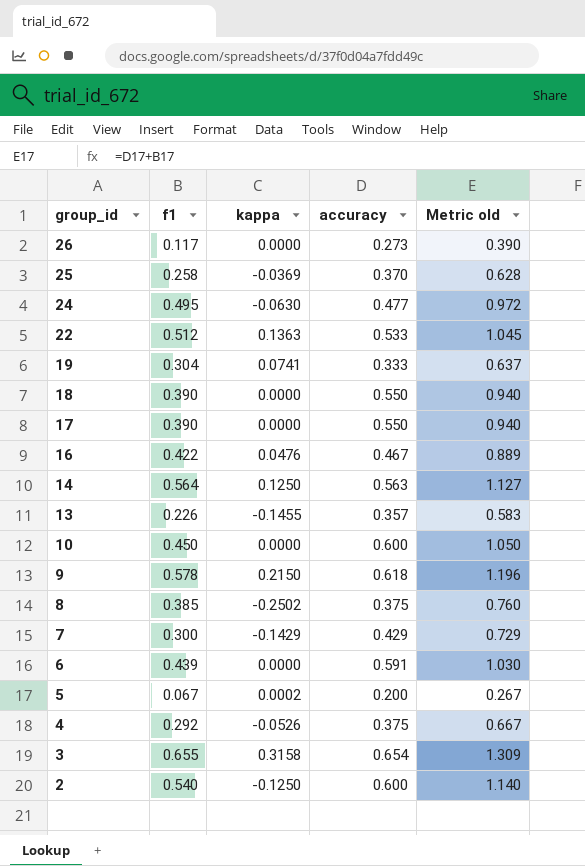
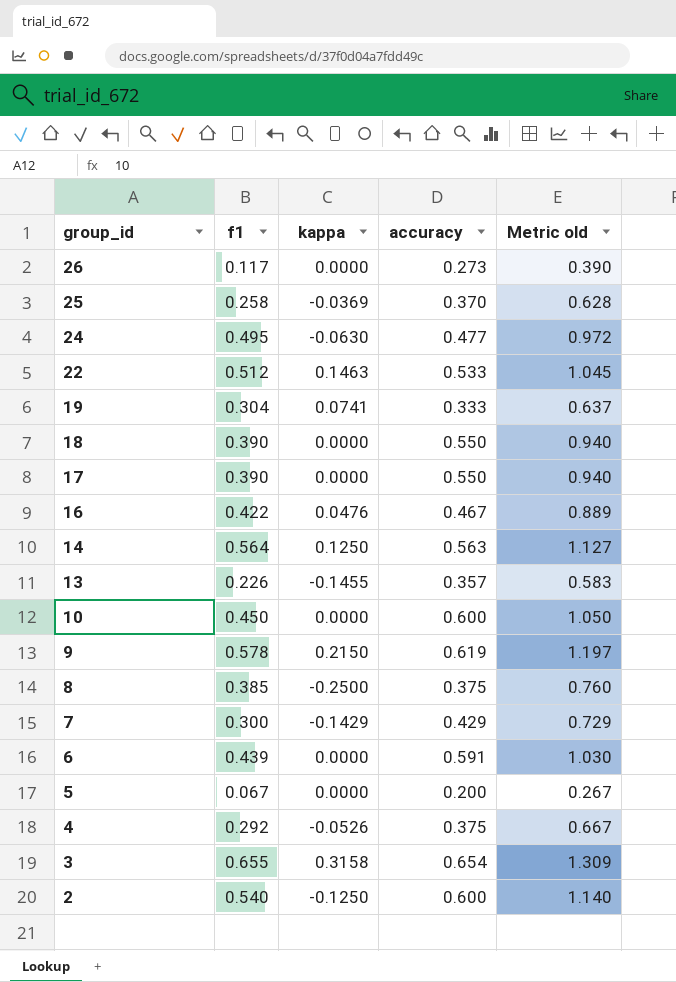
22 | kappa: 0.1363 -> 0.1463
9 | accuracy: 0.618 -> 0.619
9 | Metric old: 1.196 -> 1.197
8 | kappa: -0.2502 -> -0.2500
5 | kappa: 0.0002 -> 0.0000

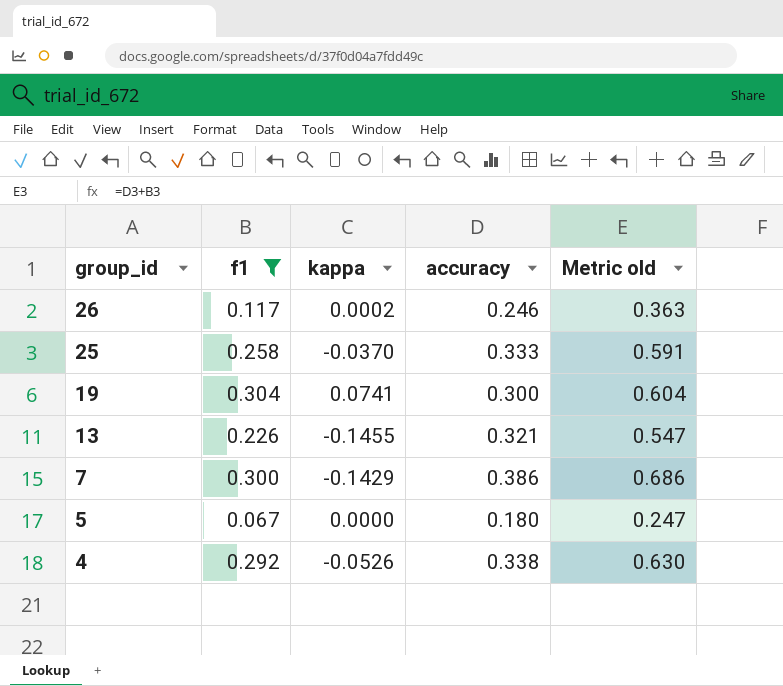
filter: none -> f1 <= 0.304
26 | kappa: 0.0000 -> 0.0002
26 | accuracy: 0.273 -> 0.246
26 | Metric old: 0.390 -> 0.363
25 | kappa: -0.0369 -> -0.0370
25 | accuracy: 0.370 -> 0.333
25 | Metric old: 0.628 -> 0.591
19 | accuracy: 0.333 -> 0.300
19 | Metric old: 0.637 -> 0.604
13 | accuracy: 0.357 -> 0.321
13 | Metric old: 0.583 -> 0.547
7 | accuracy: 0.429 -> 0.386
7 | Metric old: 0.729 -> 0.686
5 | accuracy: 0.200 -> 0.180
5 | Metric old: 0.267 -> 0.247
4 | accuracy: 0.375 -> 0.338
4 | Metric old: 0.667 -> 0.630

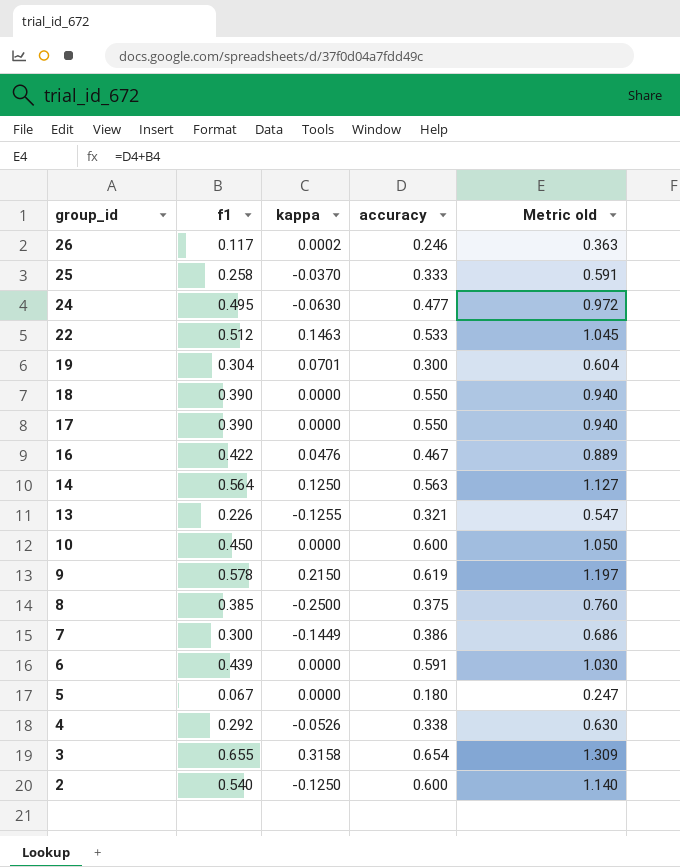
filter: f1 <= 0.304 -> none
19 | kappa: 0.0741 -> 0.0701
13 | kappa: -0.1455 -> -0.1255
7 | kappa: -0.1429 -> -0.1449

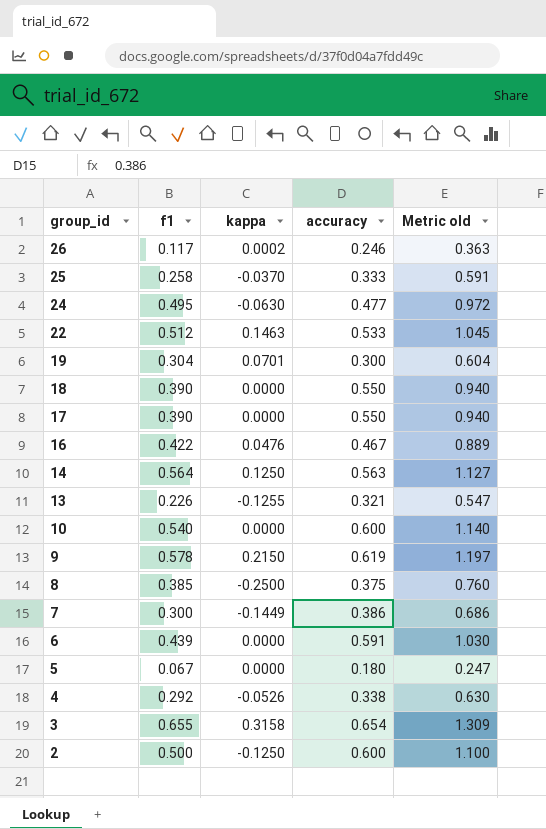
10 | f1: 0.450 -> 0.540
10 | Metric old: 1.050 -> 1.140
2 | f1: 0.540 -> 0.500
2 | Metric old: 1.140 -> 1.100

